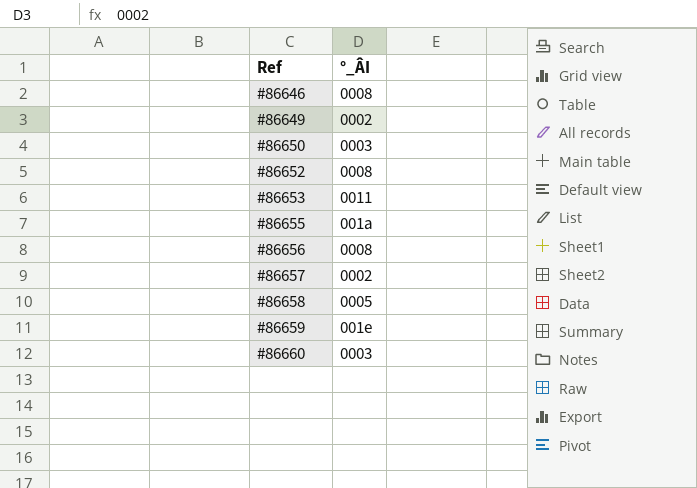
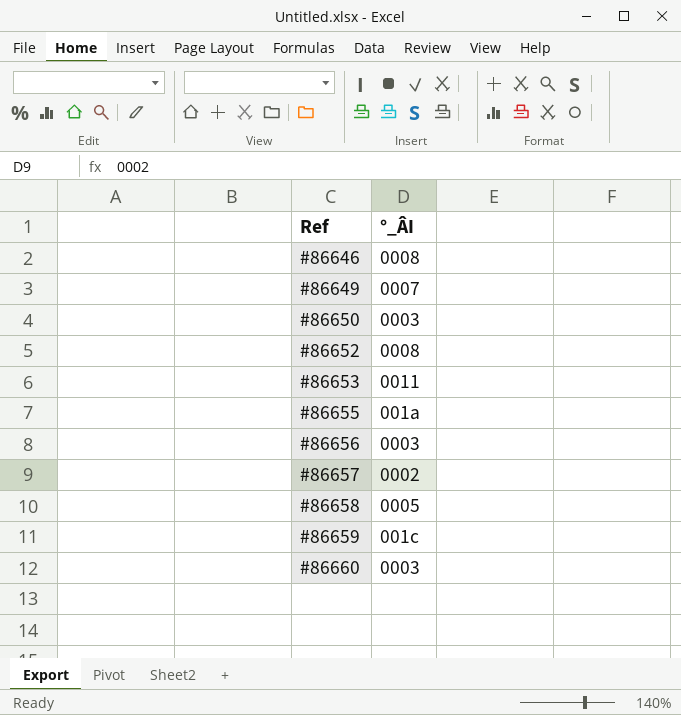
#86649 | °_ÂI: 0002 -> 0007
#86656 | °_ÂI: 0008 -> 0003
#86659 | °_ÂI: 001e -> 001c

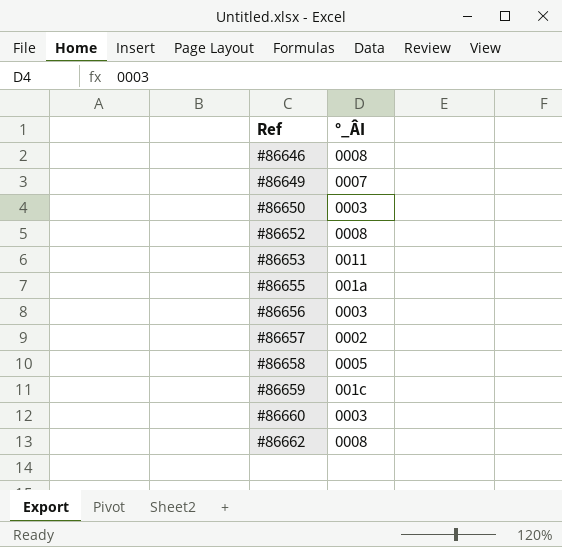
row #86662: none -> 0008

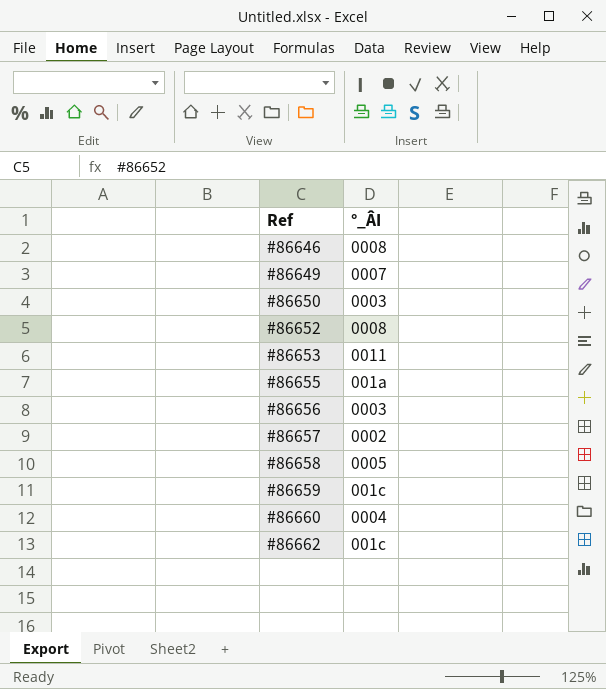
#86660 | °_ÂI: 0003 -> 0004
#86662 | °_ÂI: 0008 -> 001c

